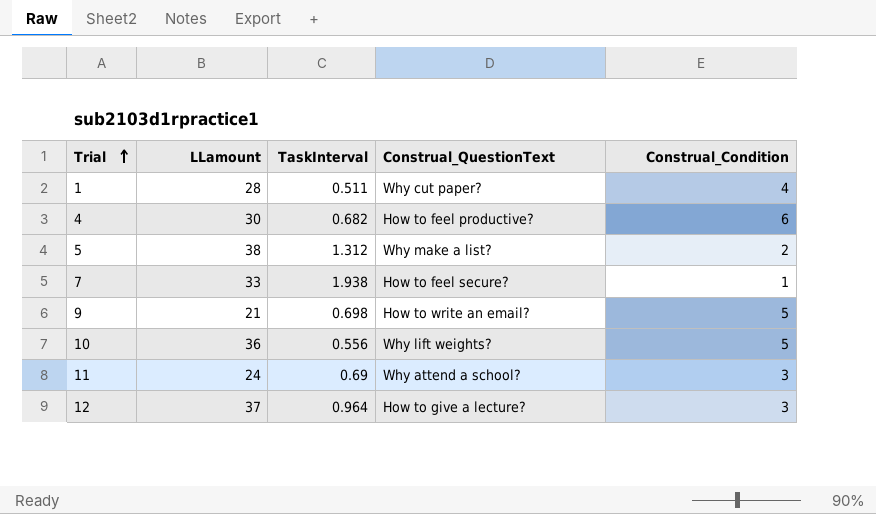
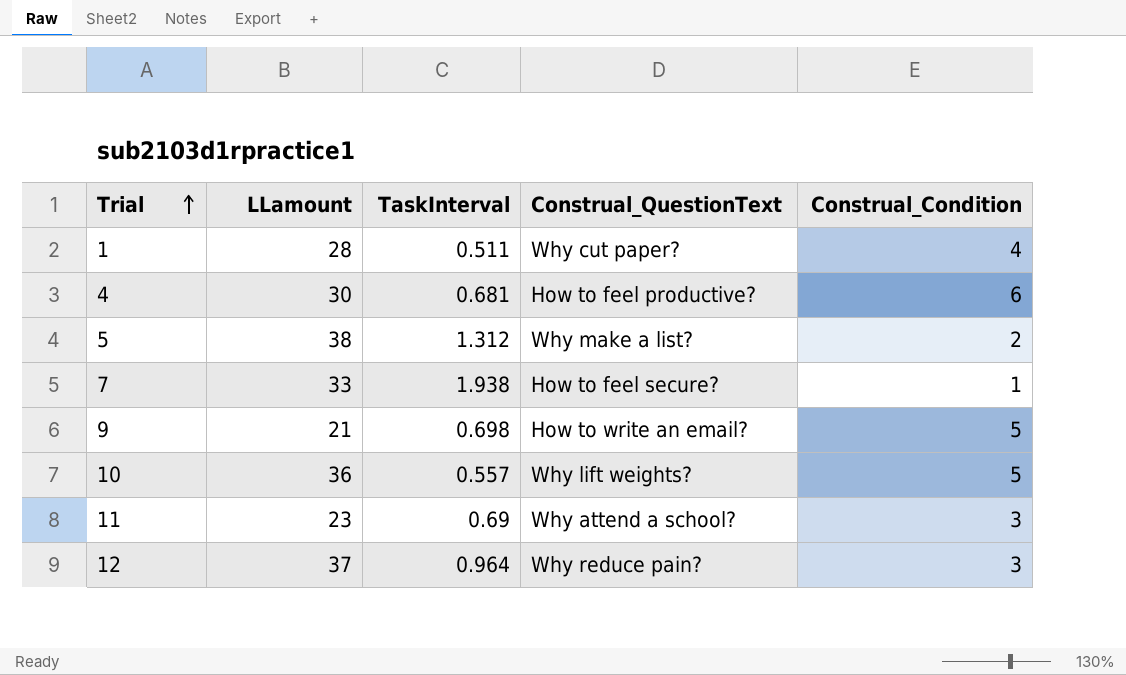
4 | TaskInterval: 0.682 -> 0.681
10 | TaskInterval: 0.556 -> 0.557
11 | LLamount: 24 -> 23
12 | Construal_QuestionText: How to give a lecture? -> Why reduce pain?

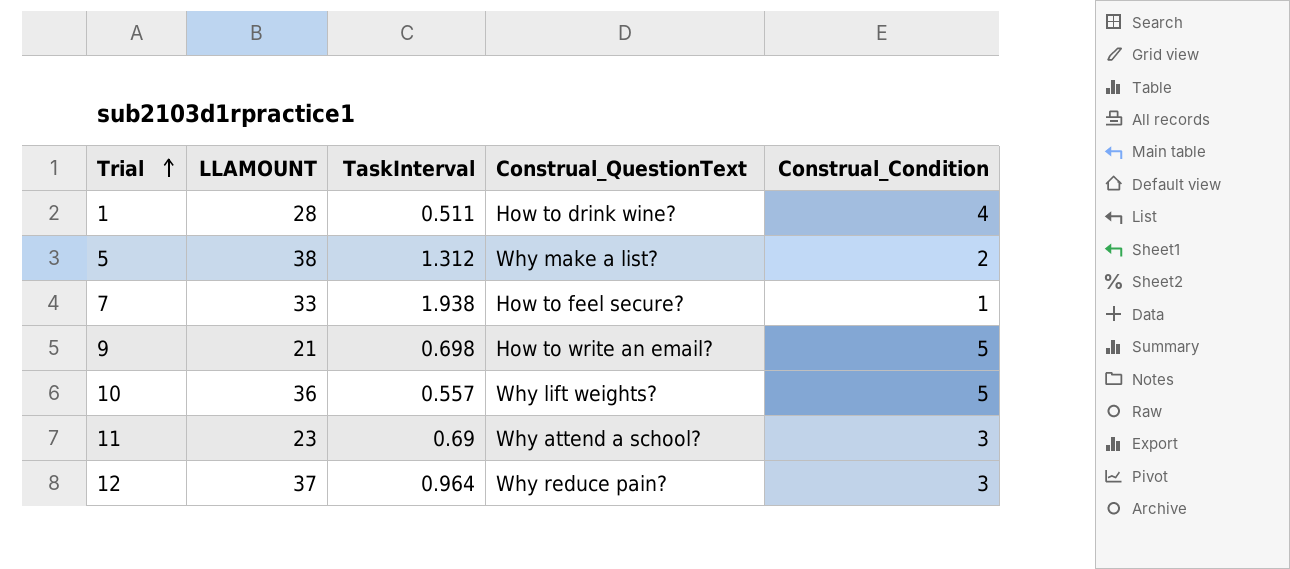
column name: LLamount -> LLAMOUNT
row 4: 30 | 0.681 | How to feel productive? | 6 -> none
1 | Construal_QuestionText: Why cut paper? -> How to drink wine?

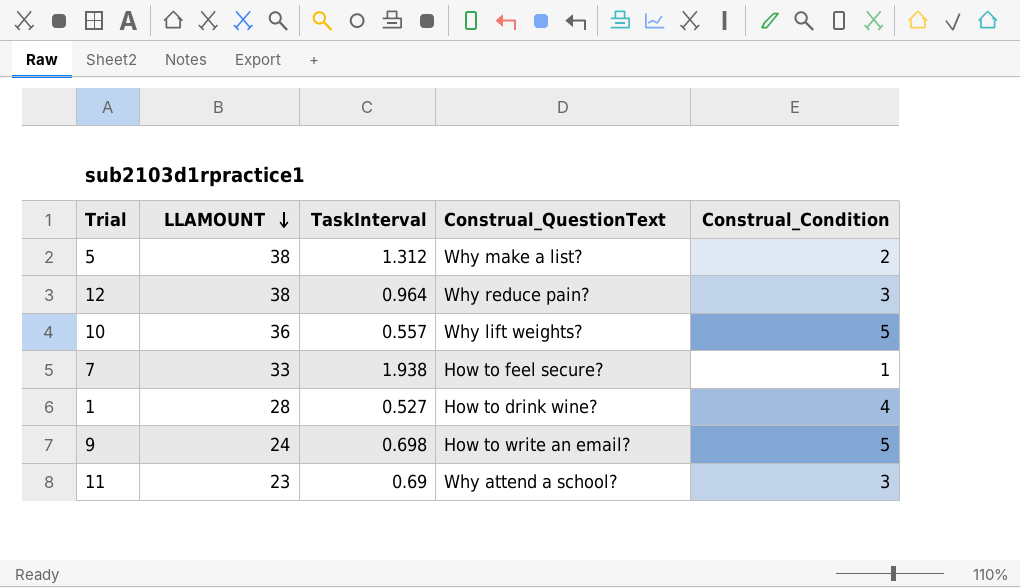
row order: Trial ascending -> LLAMOUNT descending
12 | LLAMOUNT: 37 -> 38
1 | TaskInterval: 0.511 -> 0.527
9 | LLAMOUNT: 21 -> 24

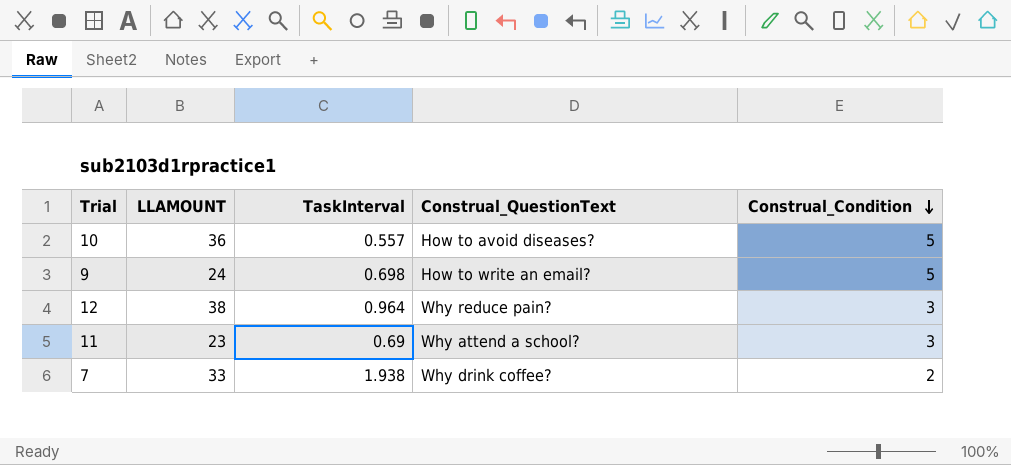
row order: LLAMOUNT descending -> Construal_Condition descending
row 5: 38 | 1.312 | Why make a list? | 2 -> none
row 1: 28 | 0.527 | How to drink wine? | 4 -> none
10 | Construal_QuestionText: Why lift weights? -> How to avoid diseases?
7 | Construal_QuestionText: How to feel secure? -> Why drink coffee?
7 | Construal_Condition: 1 -> 2

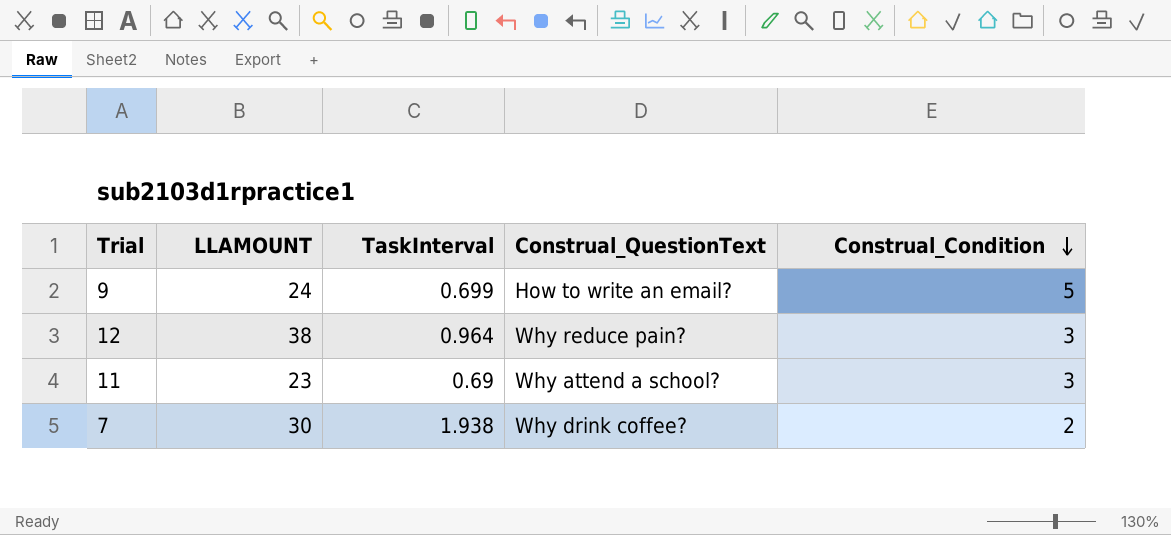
row 10: 36 | 0.557 | How to avoid diseases? | 5 -> none
9 | TaskInterval: 0.698 -> 0.699
7 | LLAMOUNT: 33 -> 30

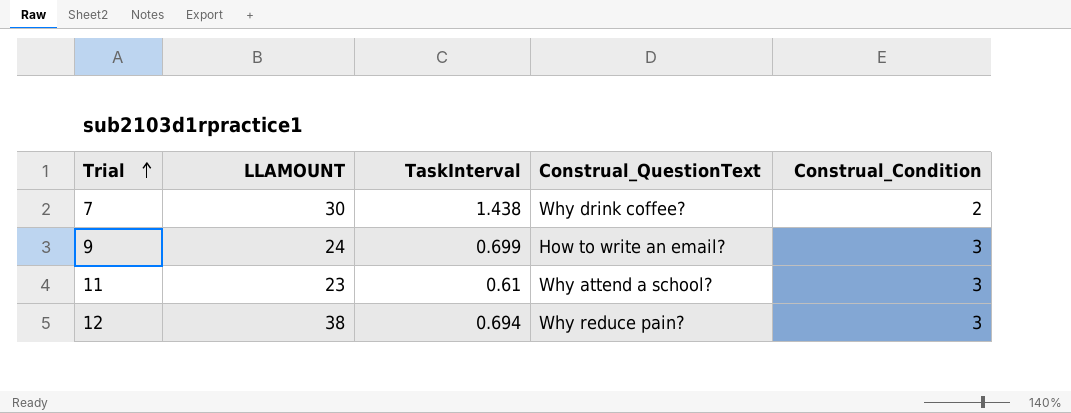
row order: Construal_Condition descending -> Trial ascending
7 | TaskInterval: 1.938 -> 1.438
9 | Construal_Condition: 5 -> 3
11 | TaskInterval: 0.69 -> 0.61
12 | TaskInterval: 0.964 -> 0.694

